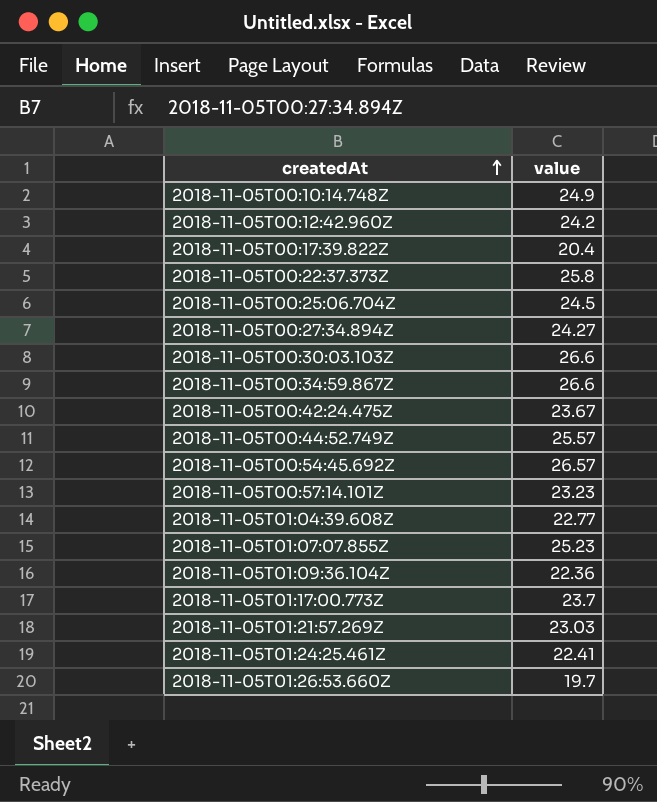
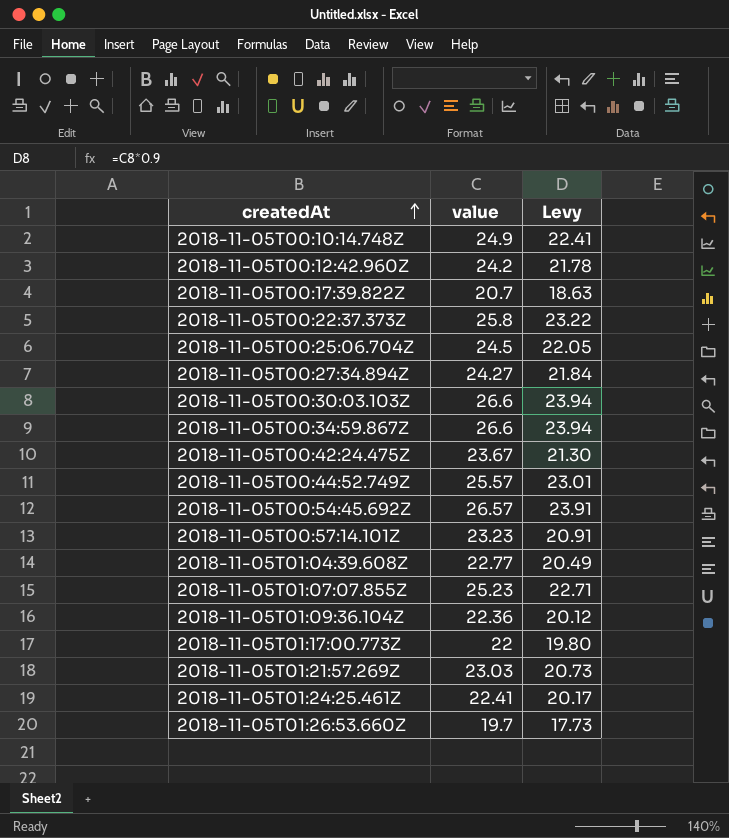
column Levy | formula: none -> [value] * 0.9
2018-11-05T00:17:39.822Z | value: 20.4 -> 20.7
2018-11-05T01:17:00.773Z | value: 23.7 -> 22

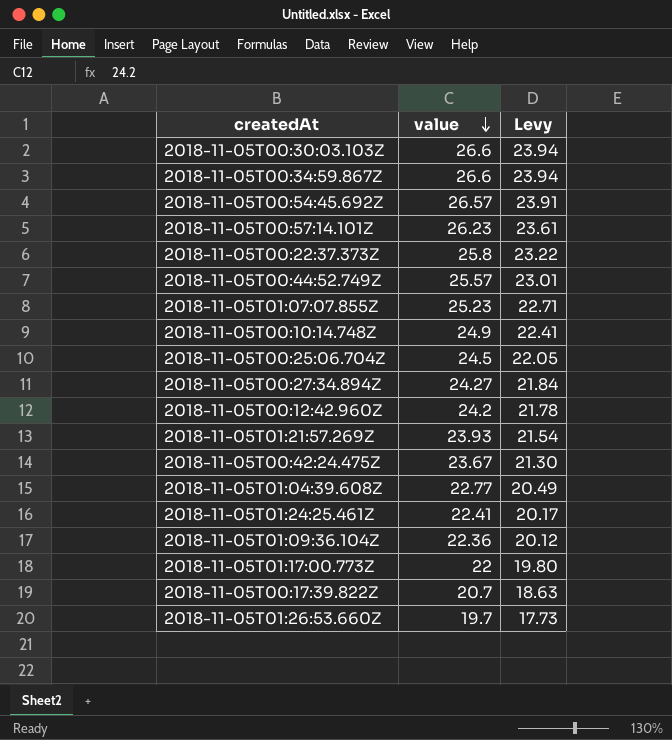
row order: createdAt ascending -> value descending
2018-11-05T00:57:14.101Z | value: 23.23 -> 26.23
2018-11-05T00:57:14.101Z | Levy: 20.91 -> 23.61
2018-11-05T01:21:57.269Z | value: 23.03 -> 23.93
2018-11-05T01:21:57.269Z | Levy: 20.73 -> 21.54

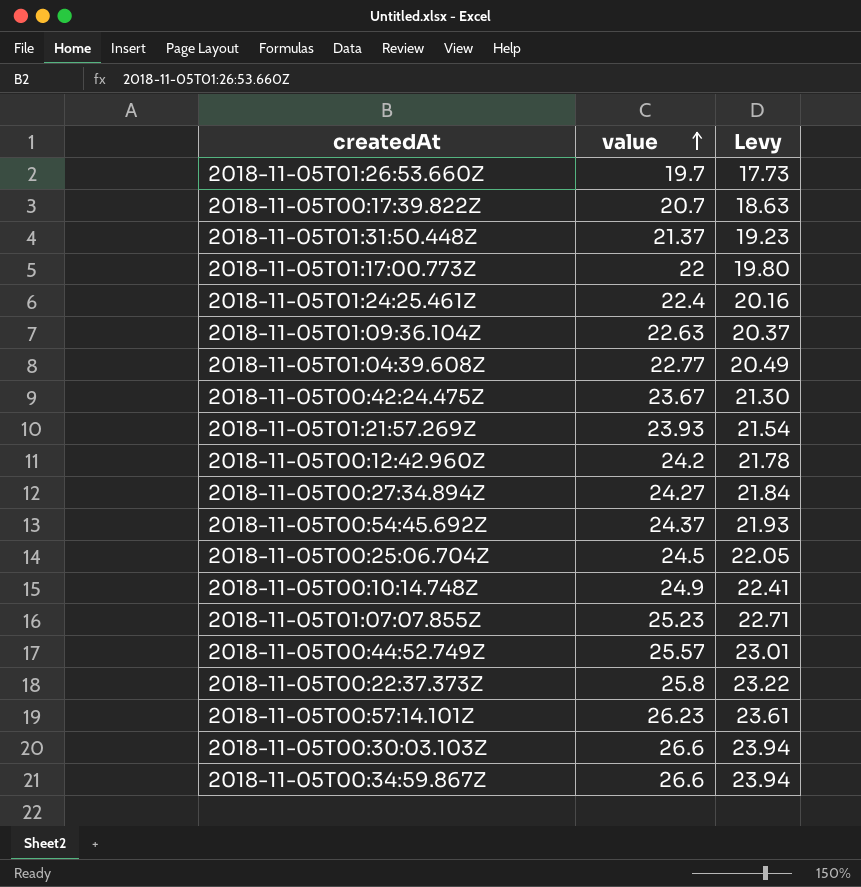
row order: value descending -> value ascending
row 2018-11-05T01:31:50.448Z: none -> 21.37 | 19.23
2018-11-05T01:24:25.461Z | value: 22.41 -> 22.4
2018-11-05T01:24:25.461Z | Levy: 20.17 -> 20.16
2018-11-05T01:09:36.104Z | value: 22.36 -> 22.63
2018-11-05T01:09:36.104Z | Levy: 20.12 -> 20.37
2018-11-05T00:54:45.692Z | value: 26.57 -> 24.37
2018-11-05T00:54:45.692Z | Levy: 23.91 -> 21.93

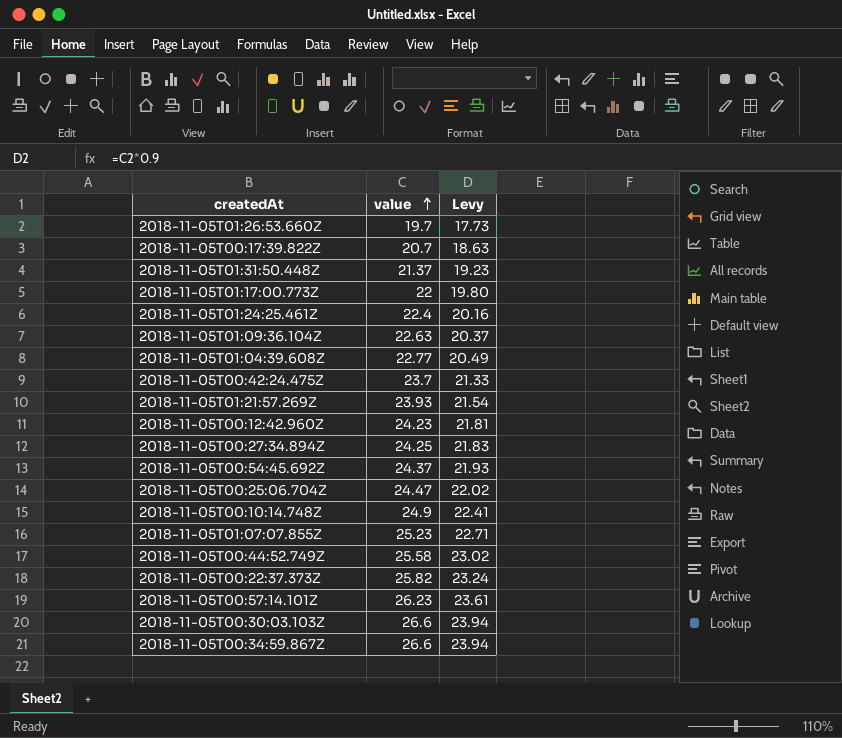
2018-11-05T00:42:24.475Z | value: 23.67 -> 23.7
2018-11-05T00:42:24.475Z | Levy: 21.30 -> 21.33
2018-11-05T00:12:42.960Z | value: 24.2 -> 24.23
2018-11-05T00:12:42.960Z | Levy: 21.78 -> 21.81
2018-11-05T00:27:34.894Z | value: 24.27 -> 24.25
2018-11-05T00:27:34.894Z | Levy: 21.84 -> 21.83
2018-11-05T00:25:06.704Z | value: 24.5 -> 24.47
2018-11-05T00:25:06.704Z | Levy: 22.05 -> 22.02
2018-11-05T00:44:52.749Z | value: 25.57 -> 25.58
2018-11-05T00:44:52.749Z | Levy: 23.01 -> 23.02
2018-11-05T00:22:37.373Z | value: 25.8 -> 25.82
2018-11-05T00:22:37.373Z | Levy: 23.22 -> 23.24

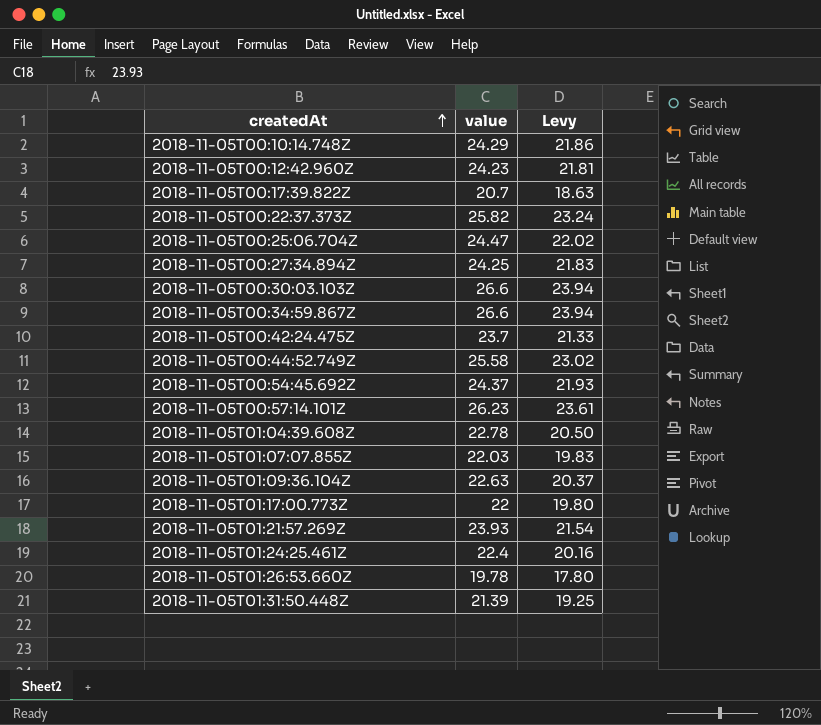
row order: value ascending -> createdAt ascending
2018-11-05T00:10:14.748Z | value: 24.9 -> 24.29
2018-11-05T00:10:14.748Z | Levy: 22.41 -> 21.86
2018-11-05T01:04:39.608Z | value: 22.77 -> 22.78
2018-11-05T01:04:39.608Z | Levy: 20.49 -> 20.50
2018-11-05T01:07:07.855Z | value: 25.23 -> 22.03
2018-11-05T01:07:07.855Z | Levy: 22.71 -> 19.83
2018-11-05T01:26:53.660Z | value: 19.7 -> 19.78
2018-11-05T01:26:53.660Z | Levy: 17.73 -> 17.80
2018-11-05T01:31:50.448Z | value: 21.37 -> 21.39
2018-11-05T01:31:50.448Z | Levy: 19.23 -> 19.25

